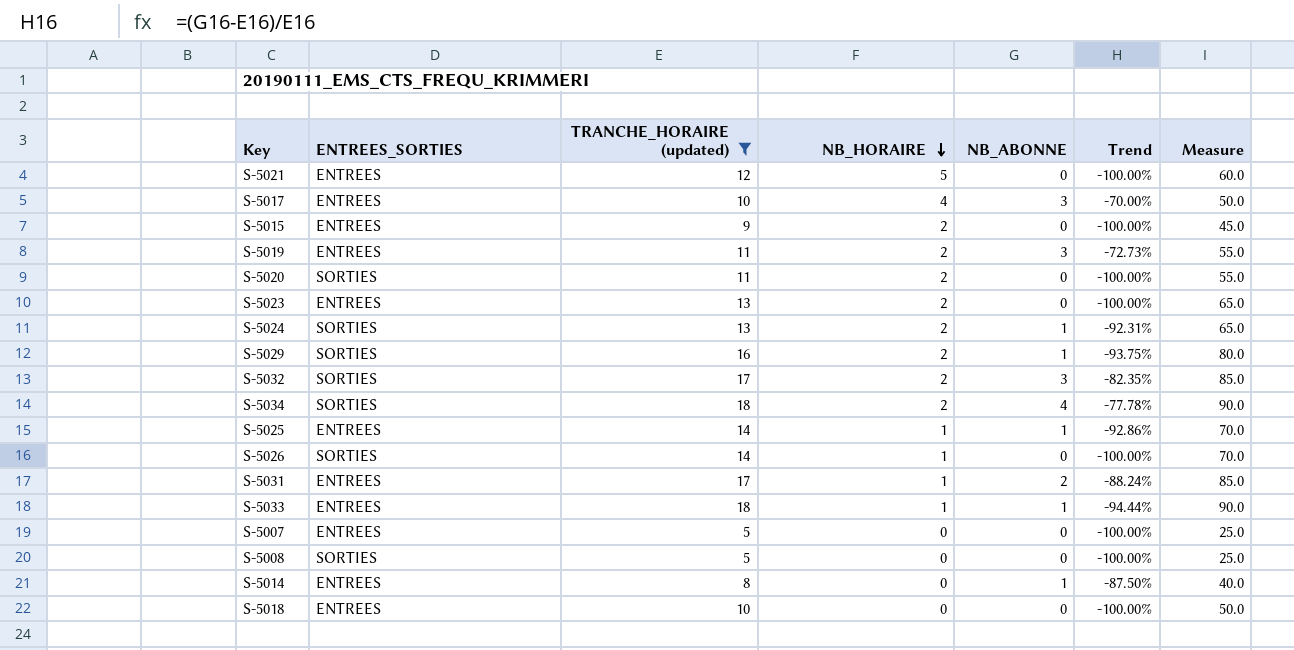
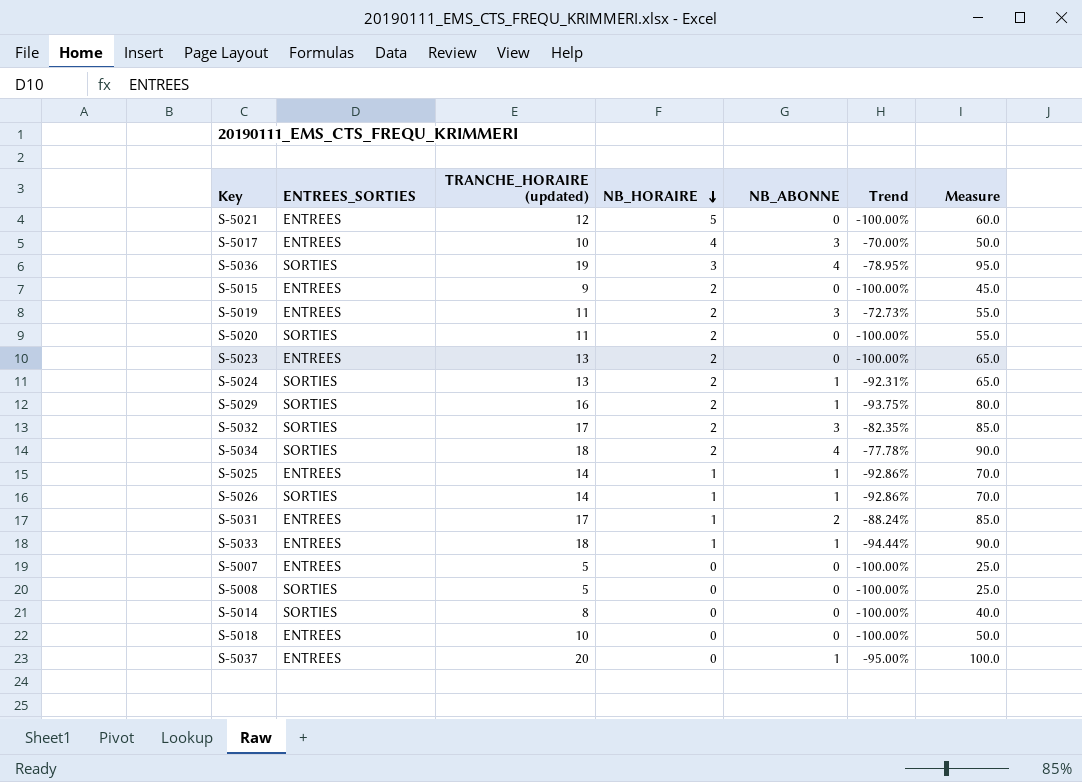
filter: TRANCHE_HORAIRE (updated) <= 18 -> none
S-5026 | NB_ABONNE: 0 -> 1
S-5026 | Trend: -100.00% -> -92.86%
S-5014 | ENTREES_SORTIES: ENTREES -> SORTIES
S-5014 | NB_ABONNE: 1 -> 0
S-5014 | Trend: -87.50% -> -100.00%

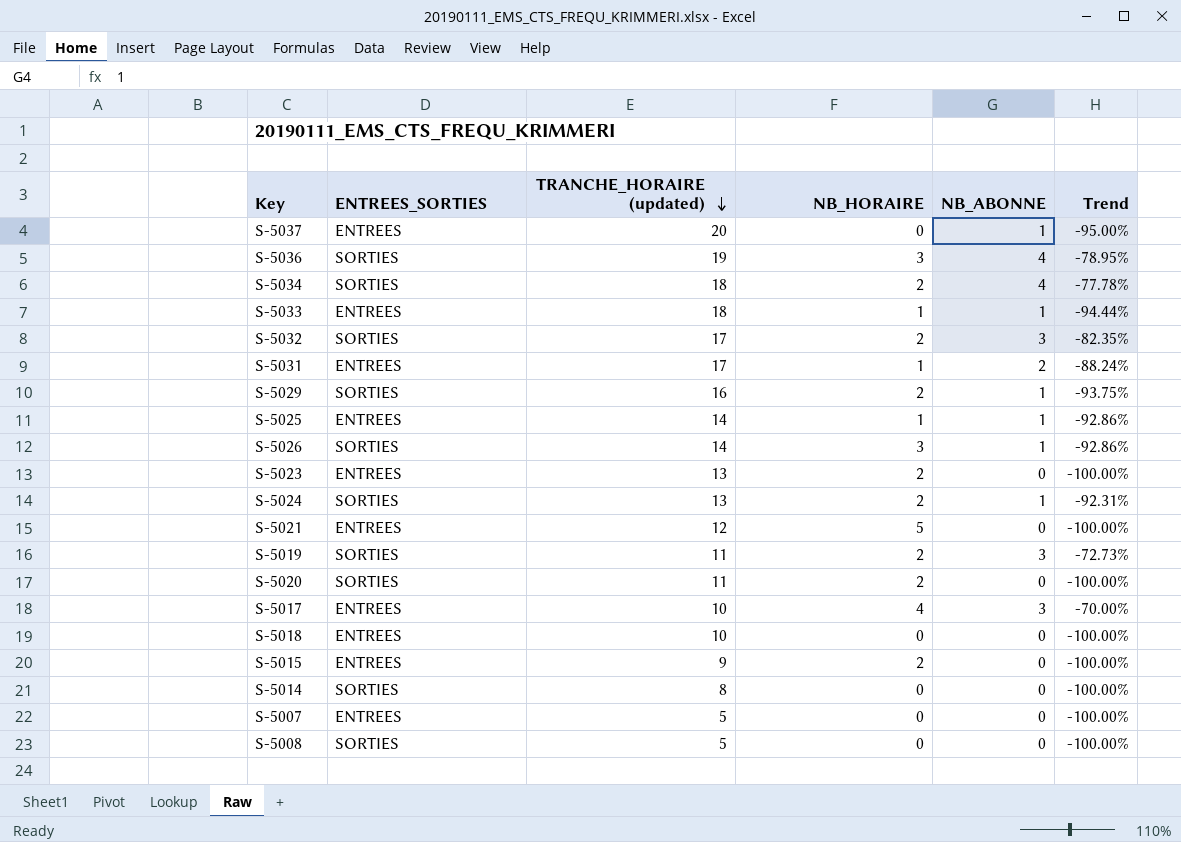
row order: NB_HORAIRE descending -> TRANCHE_HORAIRE (updated) descending
column Measure | formula: [TRANCHE_HORAIRE (updated)] * 5 -> none
S-5026 | NB_HORAIRE: 1 -> 3
S-5019 | ENTREES_SORTIES: ENTREES -> SORTIES

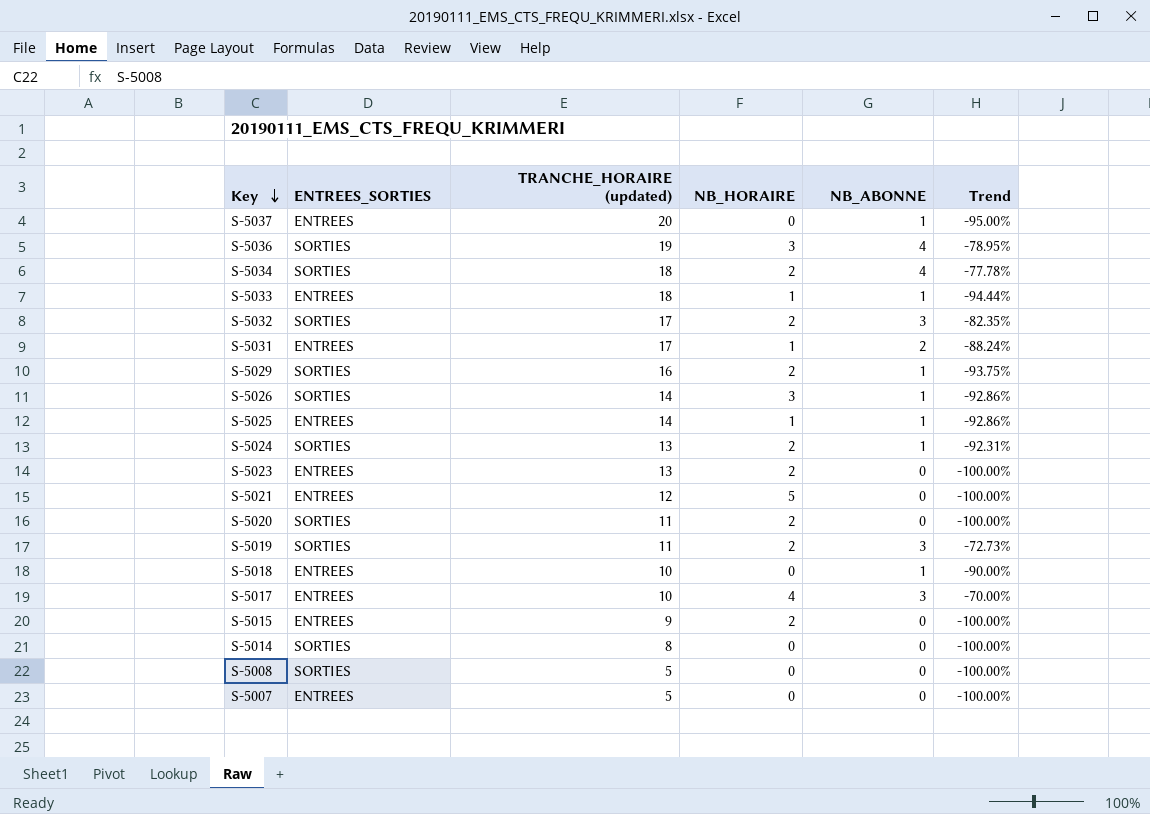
row order: TRANCHE_HORAIRE (updated) descending -> Key descending
S-5018 | NB_ABONNE: 0 -> 1
S-5018 | Trend: -100.00% -> -90.00%

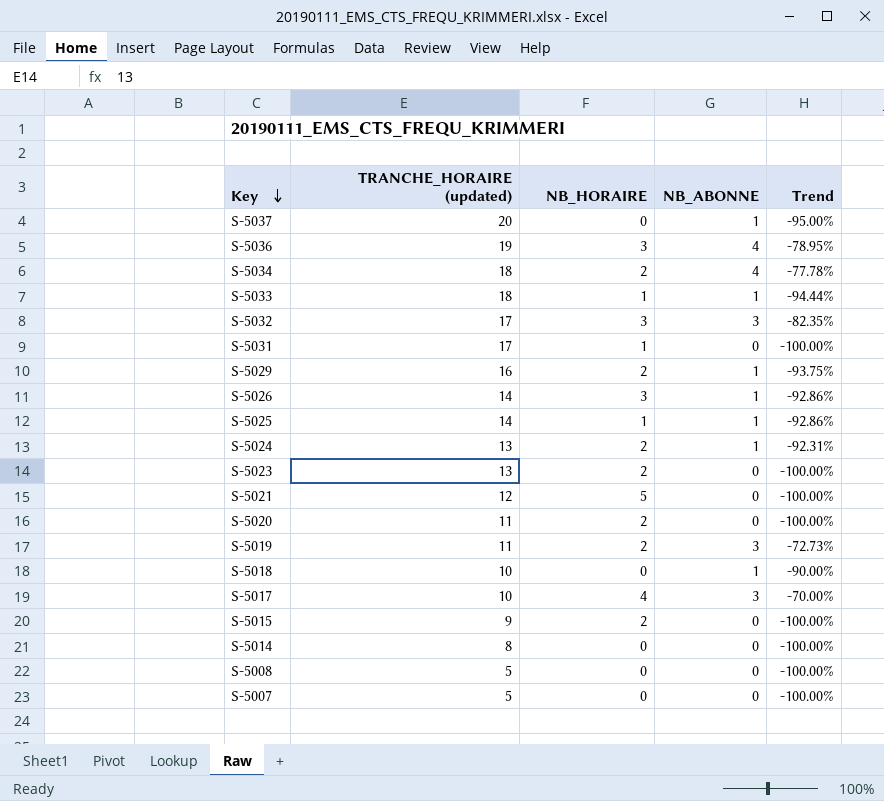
column ENTREES_SORTIES | position: 2 -> none
S-5032 | NB_HORAIRE: 2 -> 3
S-5031 | NB_ABONNE: 2 -> 0
S-5031 | Trend: -88.24% -> -100.00%

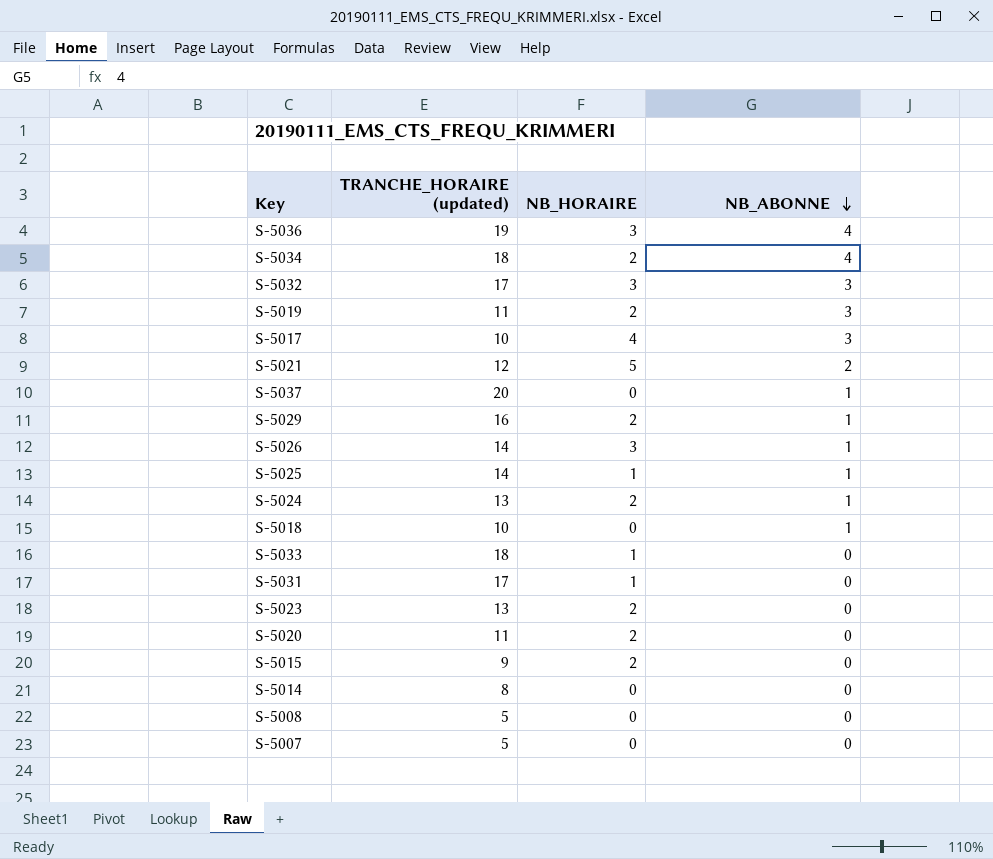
row order: Key descending -> NB_ABONNE descending
column Trend | formula: ([NB_ABONNE] - [TRANCHE_HORAIRE (updated)]) / [TRANCHE_HORAIRE (updated)] -> none
S-5021 | NB_ABONNE: 0 -> 2
S-5033 | NB_ABONNE: 1 -> 0

